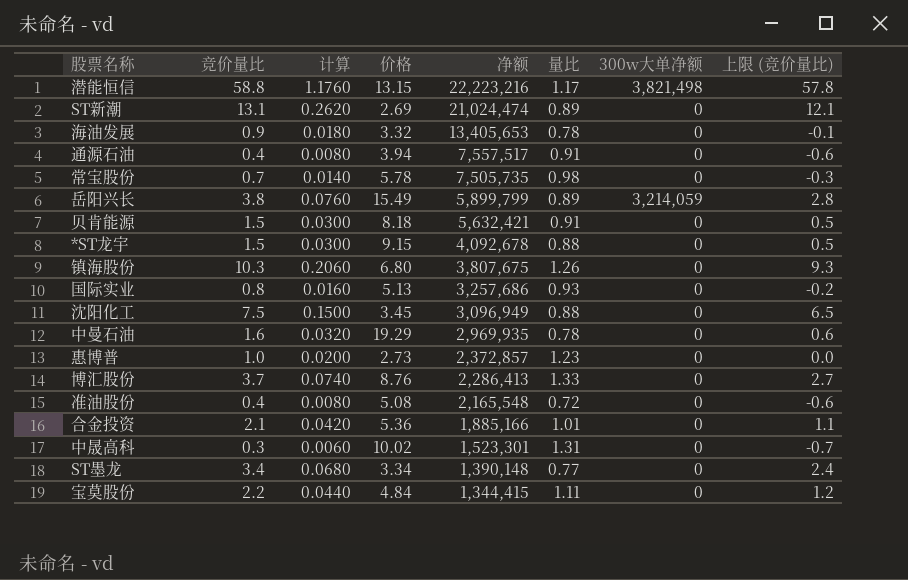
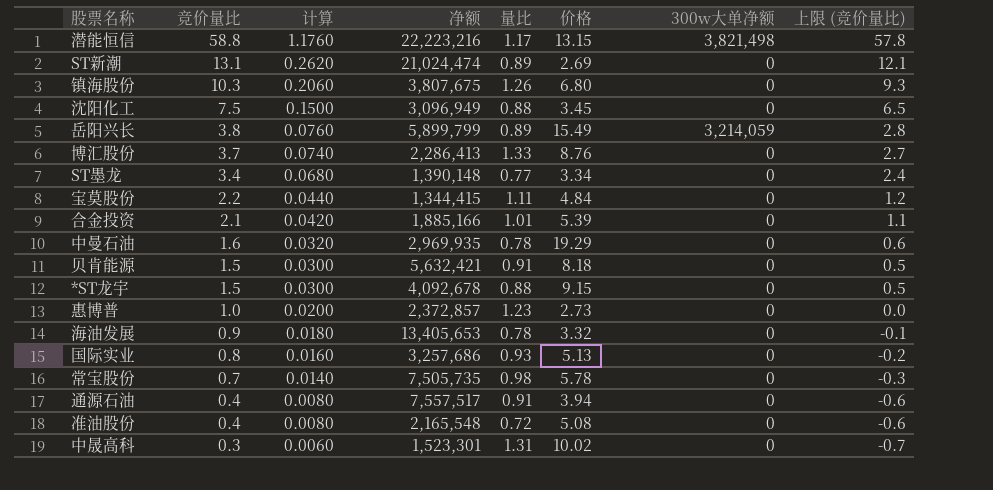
row order: 净额 descending -> 竞价量比 descending
column 价格 | position: 4 -> 6
合金投资 | 价格: 5.36 -> 5.39

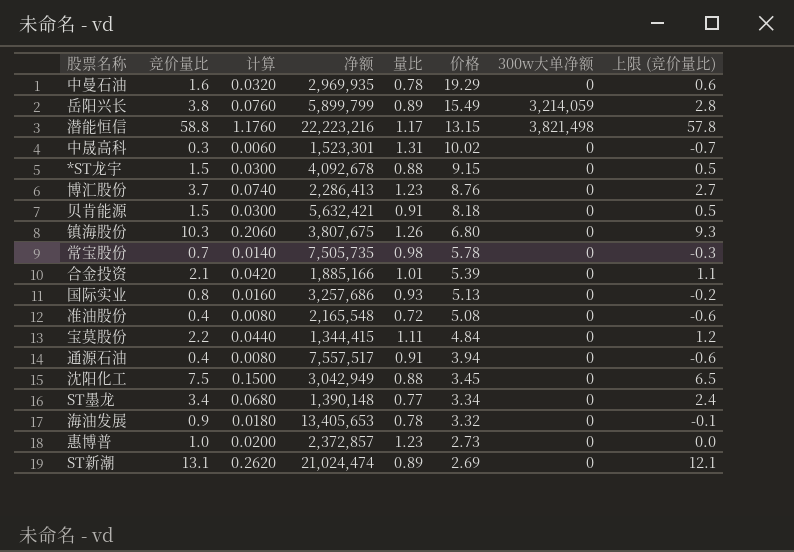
row order: 竞价量比 descending -> 价格 descending
博汇股份 | 量比: 1.33 -> 1.23
沈阳化工 | 净额: 3,096,949 -> 3,042,949

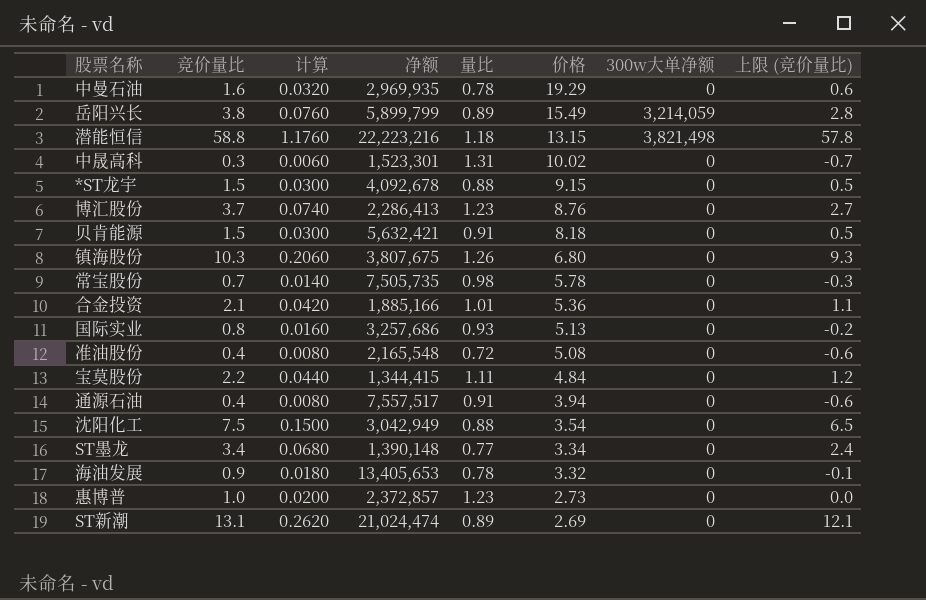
潜能恒信 | 量比: 1.17 -> 1.18
合金投资 | 价格: 5.39 -> 5.36
沈阳化工 | 价格: 3.45 -> 3.54

